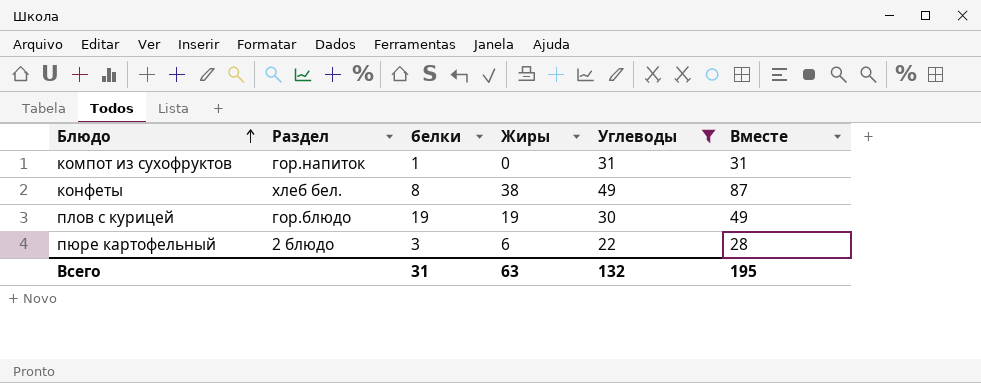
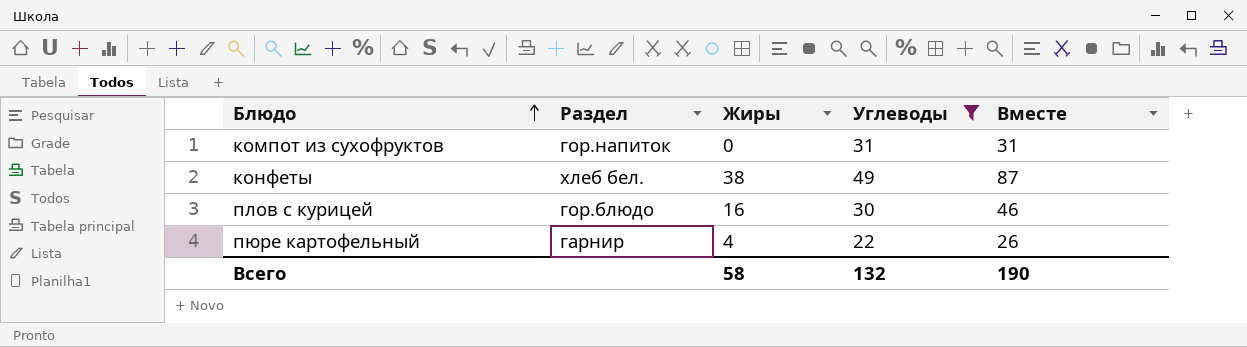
column белки | position: 3 -> none
плов с курицей | Жиры: 19 -> 16
плов с курицей | Вместе: 49 -> 46
пюре картофельный | Раздел: 2 блюдо -> гарнир
пюре картофельный | Жиры: 6 -> 4
пюре картофельный | Вместе: 28 -> 26
Всего | Жиры: 63 -> 58
Всего | Вместе: 195 -> 190

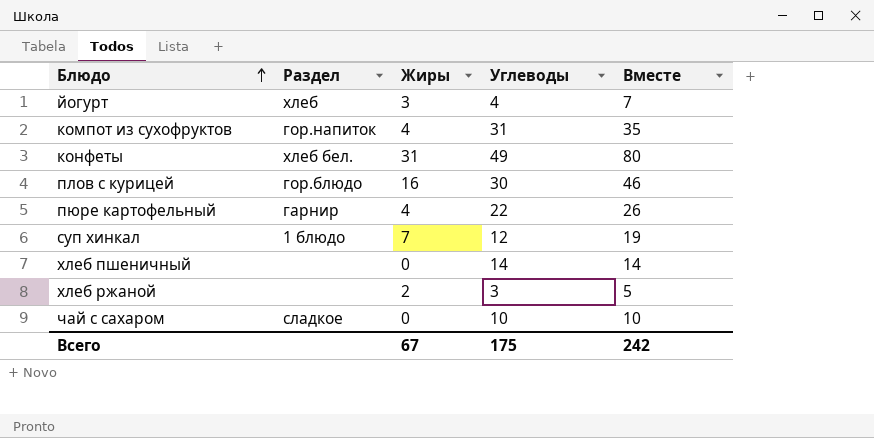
filter: Углеводы >= 22 -> none
компот из сухофруктов | Жиры: 0 -> 4
компот из сухофруктов | Вместе: 31 -> 35
конфеты | Жиры: 38 -> 31
конфеты | Вместе: 87 -> 80
Всего | Жиры: 58 -> 67
Всего | Углеводы: 132 -> 175
Всего | Вместе: 190 -> 242

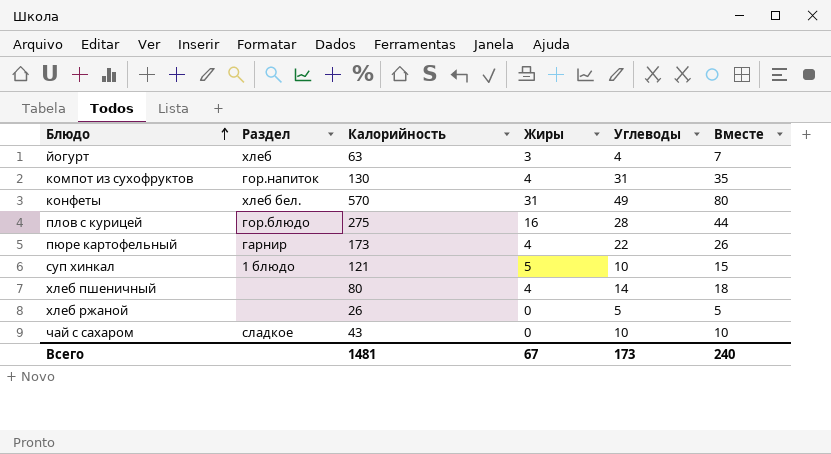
column Калорийность | position: none -> 3
плов с курицей | Углеводы: 30 -> 28
плов с курицей | Вместе: 46 -> 44
суп хинкал | Жиры: 7 -> 5
суп хинкал | Углеводы: 12 -> 10
суп хинкал | Вместе: 19 -> 15
хлеб пшеничный | Жиры: 0 -> 4
хлеб пшеничный | Вместе: 14 -> 18
хлеб ржаной | Жиры: 2 -> 0
хлеб ржаной | Углеводы: 3 -> 5
Всего | Углеводы: 175 -> 173
Всего | Вместе: 242 -> 240

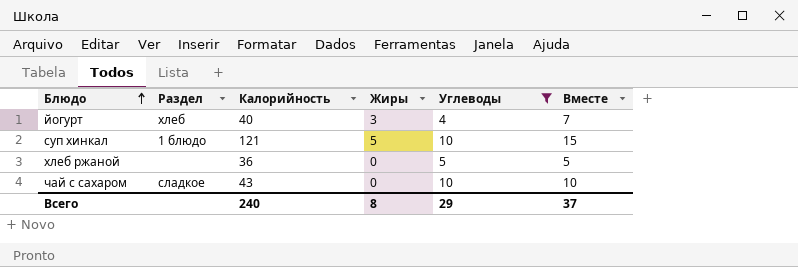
filter: none -> Углеводы <= 10
йогурт | Калорийность: 63 -> 40
хлеб ржаной | Калорийность: 26 -> 36
Всего | Калорийность: 1481 -> 240
Всего | Жиры: 67 -> 8
Всего | Углеводы: 173 -> 29
Всего | Вместе: 240 -> 37

